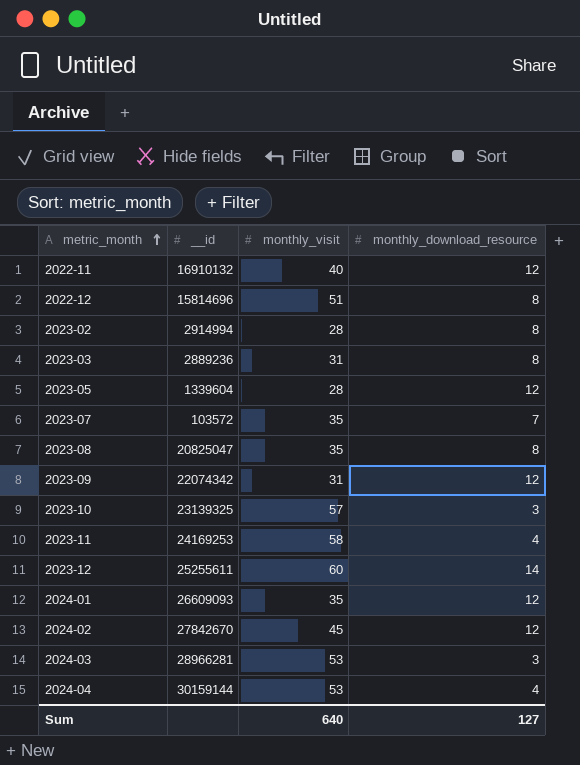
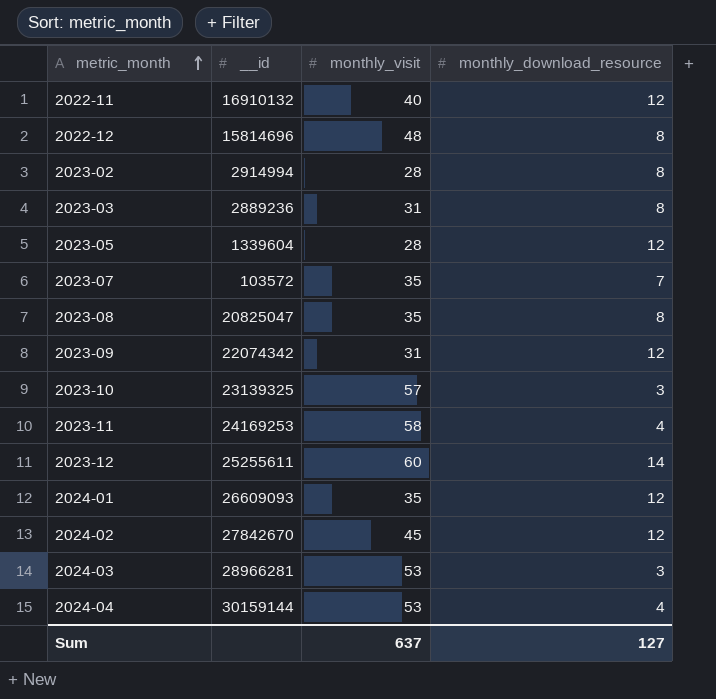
2022-12 | monthly_visit: 51 -> 48
Sum | monthly_visit: 640 -> 637

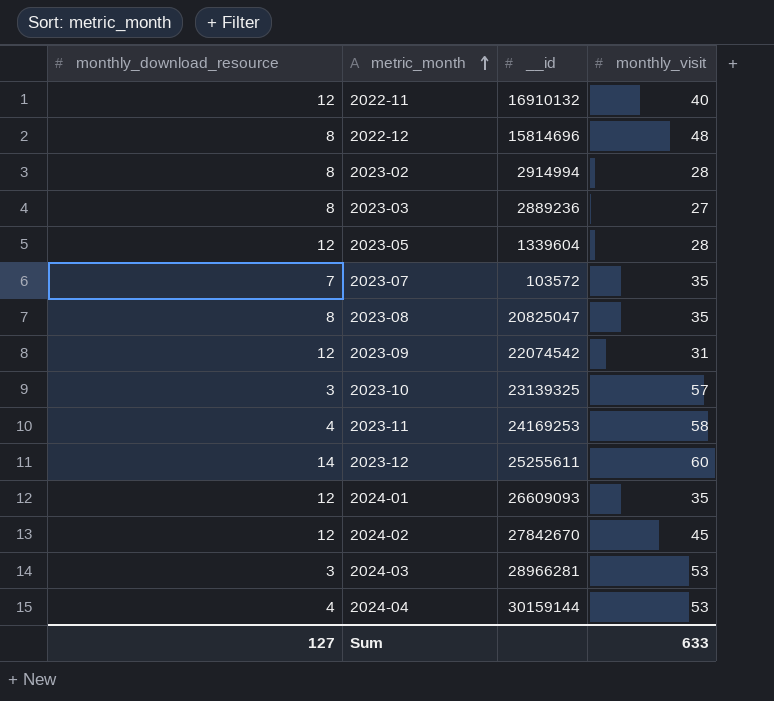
column monthly_download_resource | position: 4 -> 1
2023-03 | monthly_visit: 31 -> 27
2023-09 | __id: 22074342 -> 22074542
Sum | monthly_visit: 637 -> 633

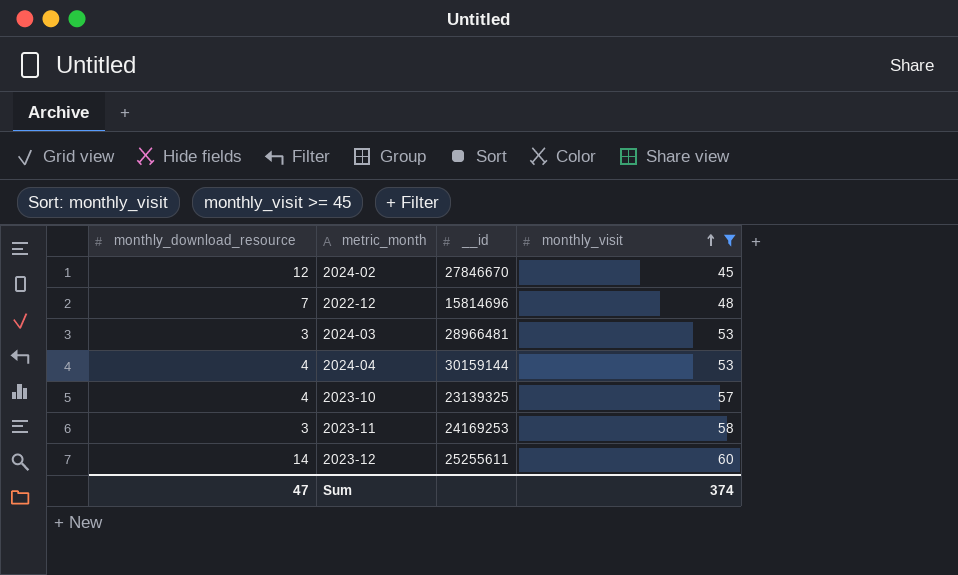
filter: none -> monthly_visit >= 45
row order: metric_month ascending -> monthly_visit ascending
2024-02 | __id: 27842670 -> 27846670
2022-12 | monthly_download_resource: 8 -> 7
2024-03 | __id: 28966281 -> 28966481
2023-10 | monthly_download_resource: 3 -> 4
2023-11 | monthly_download_resource: 4 -> 3
Sum | monthly_download_resource: 127 -> 47
Sum | monthly_visit: 633 -> 374

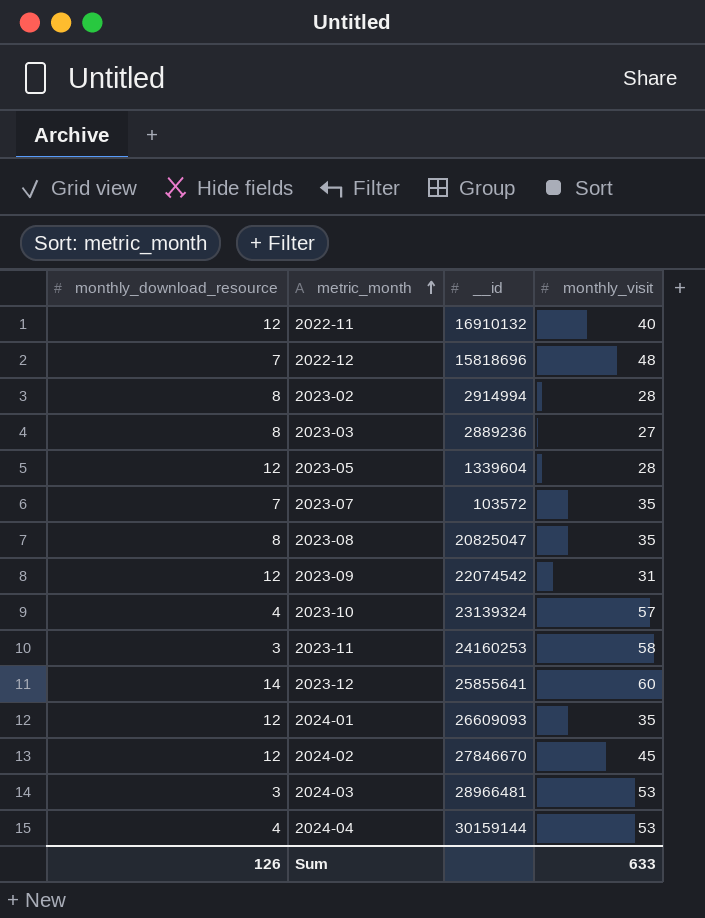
filter: monthly_visit >= 45 -> none
row order: monthly_visit ascending -> metric_month ascending
2022-12 | __id: 15814696 -> 15818696
2023-10 | __id: 23139325 -> 23139324
2023-11 | __id: 24169253 -> 24160253
2023-12 | __id: 25255611 -> 25855641
Sum | monthly_download_resource: 47 -> 126
Sum | monthly_visit: 374 -> 633

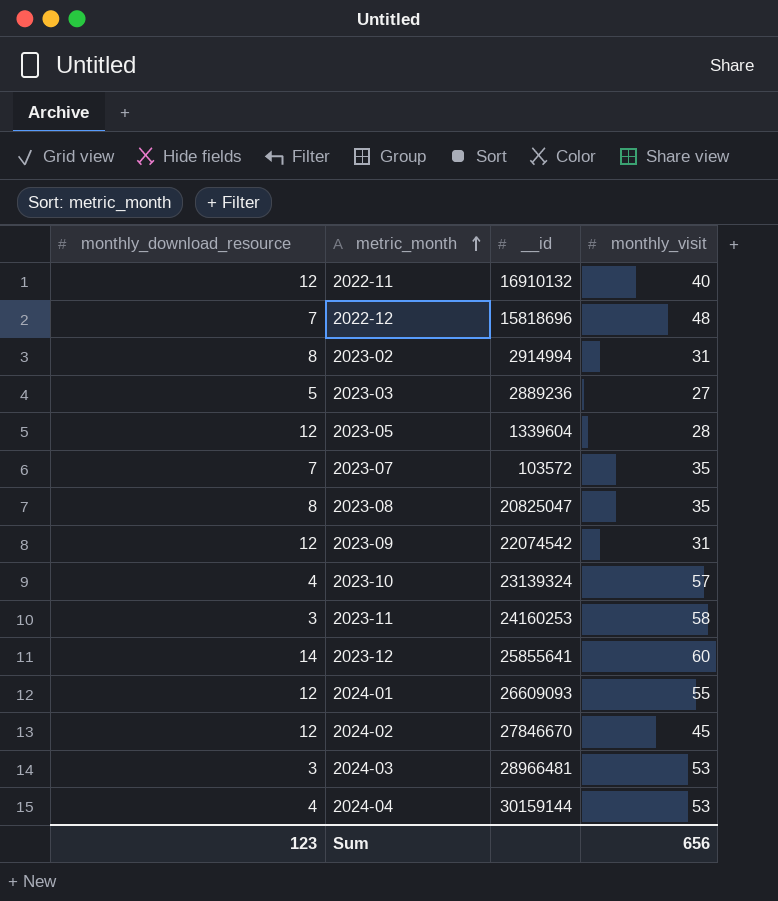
2023-02 | monthly_visit: 28 -> 31
2023-03 | monthly_download_resource: 8 -> 5
2024-01 | monthly_visit: 35 -> 55
Sum | monthly_download_resource: 126 -> 123
Sum | monthly_visit: 633 -> 656

